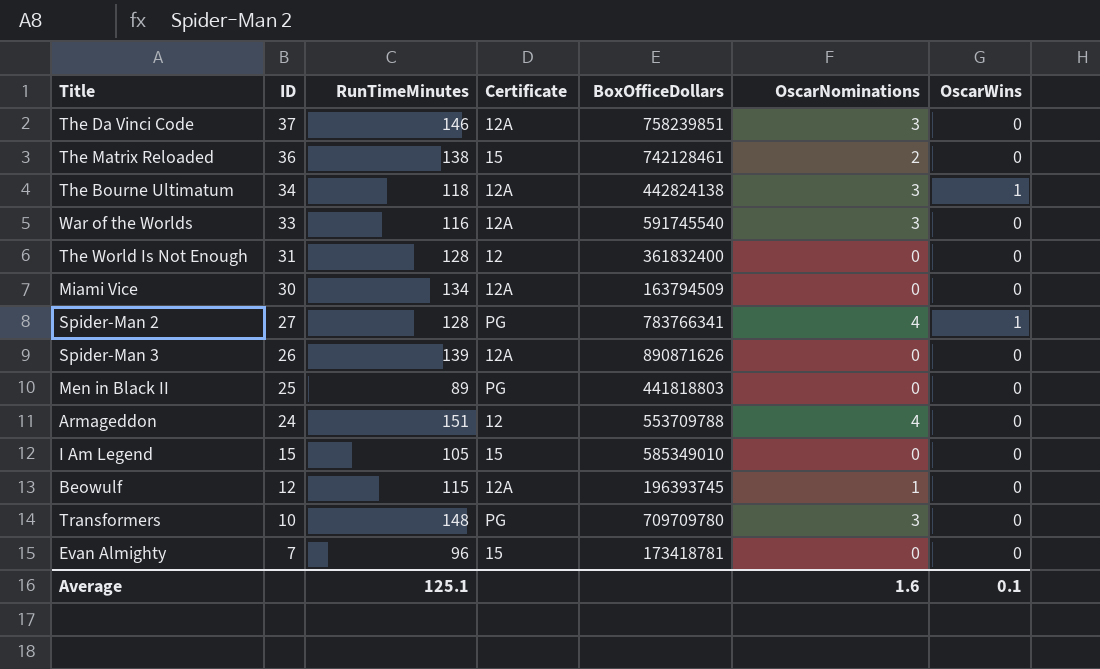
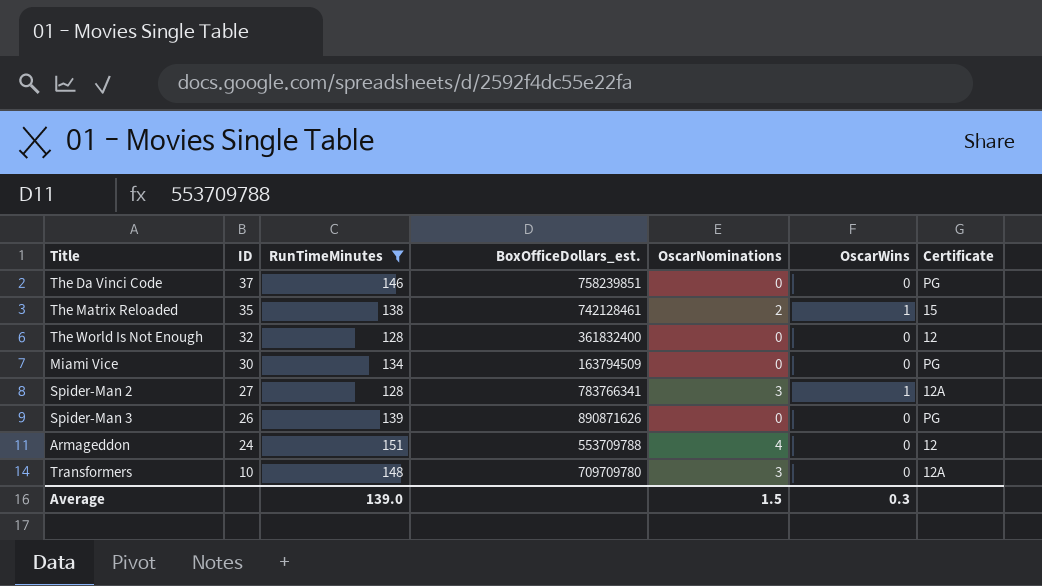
filter: none -> RunTimeMinutes >= 128
column name: BoxOfficeDollars -> BoxOfficeDollars_est.
column Certificate | position: 4 -> 7
The Da Vinci Code | OscarNominations: 3 -> 0
The Da Vinci Code | Certificate: 12A -> PG
The Matrix Reloaded | ID: 36 -> 35
The Matrix Reloaded | OscarWins: 0 -> 1
The World Is Not Enough | ID: 31 -> 32
Miami Vice | Certificate: 12A -> PG
Spider-Man 2 | OscarNominations: 4 -> 3
Spider-Man 2 | Certificate: PG -> 12A
Spider-Man 3 | Certificate: 12A -> PG
Transformers | Certificate: PG -> 12A
Average | RunTimeMinutes: 125.1 -> 139.0
Average | OscarNominations: 1.6 -> 1.5
Average | OscarWins: 0.1 -> 0.3

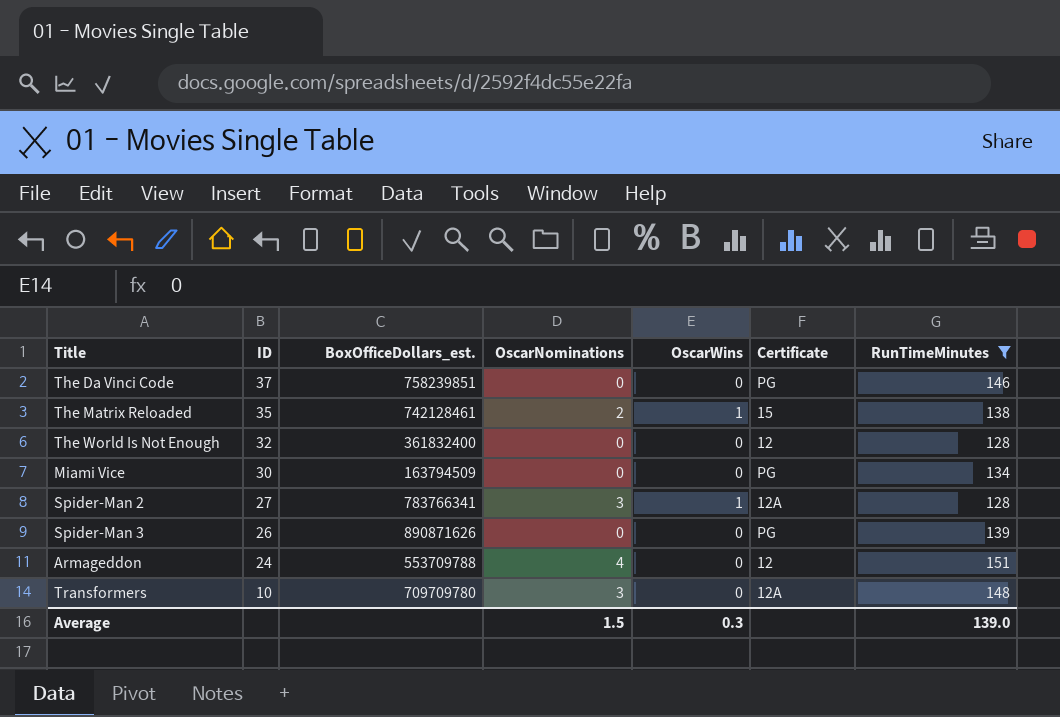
column RunTimeMinutes | position: 3 -> 7

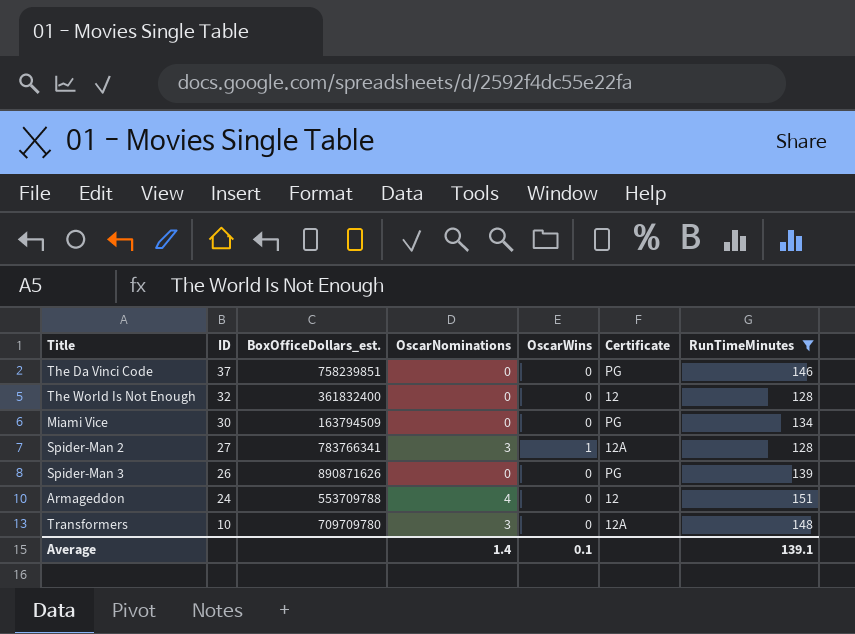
row The Matrix Reloaded: 35 | 742128461 | 2 | 1 | 15 | 138 -> none
Average | OscarNominations: 1.5 -> 1.4
Average | OscarWins: 0.3 -> 0.1
Average | RunTimeMinutes: 139.0 -> 139.1

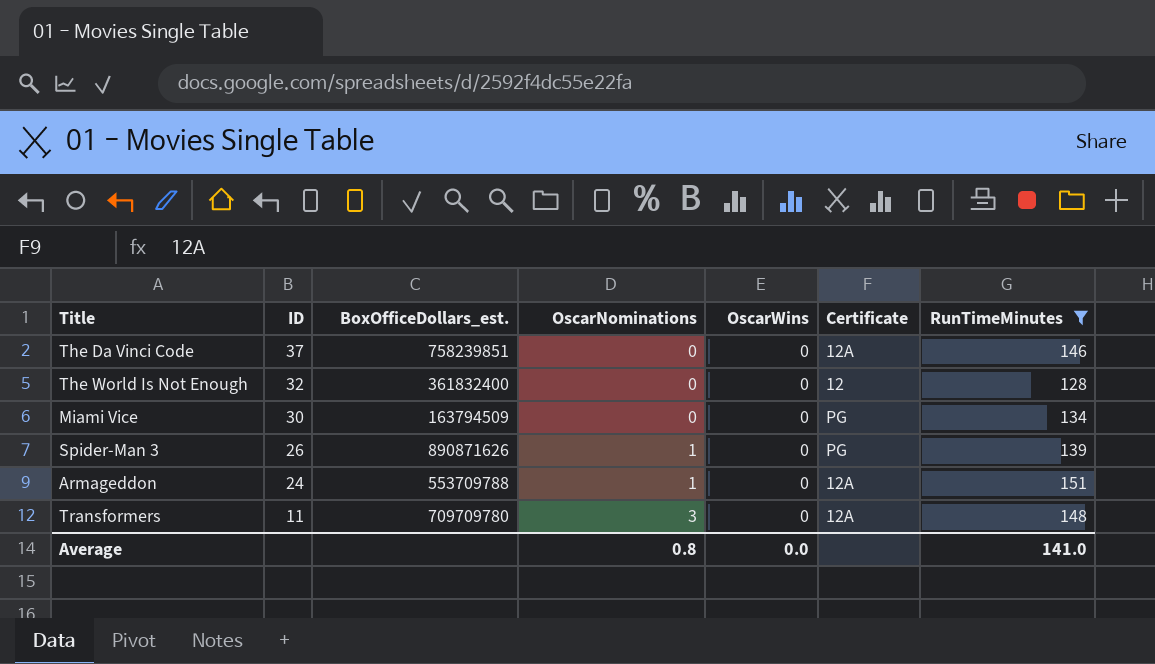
row Spider-Man 2: 27 | 783766341 | 3 | 1 | 12A | 128 -> none
The Da Vinci Code | Certificate: PG -> 12A
Spider-Man 3 | OscarNominations: 0 -> 1
Armageddon | OscarNominations: 4 -> 1
Armageddon | Certificate: 12 -> 12A
Transformers | ID: 10 -> 11
Average | OscarNominations: 1.4 -> 0.8
Average | OscarWins: 0.1 -> 0.0
Average | RunTimeMinutes: 139.1 -> 141.0

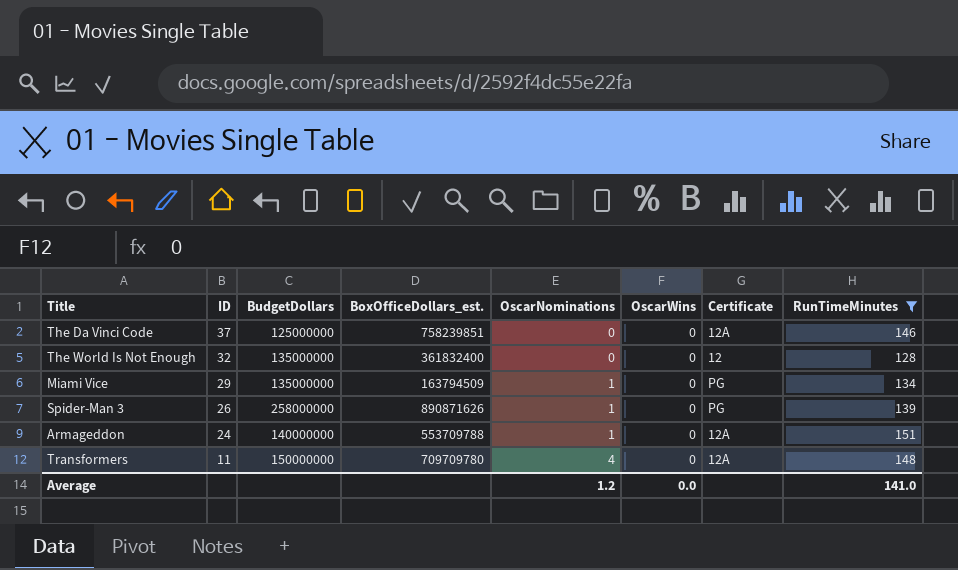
column BudgetDollars | position: none -> 3
Miami Vice | ID: 30 -> 29
Miami Vice | OscarNominations: 0 -> 1
Transformers | OscarNominations: 3 -> 4
Average | OscarNominations: 0.8 -> 1.2

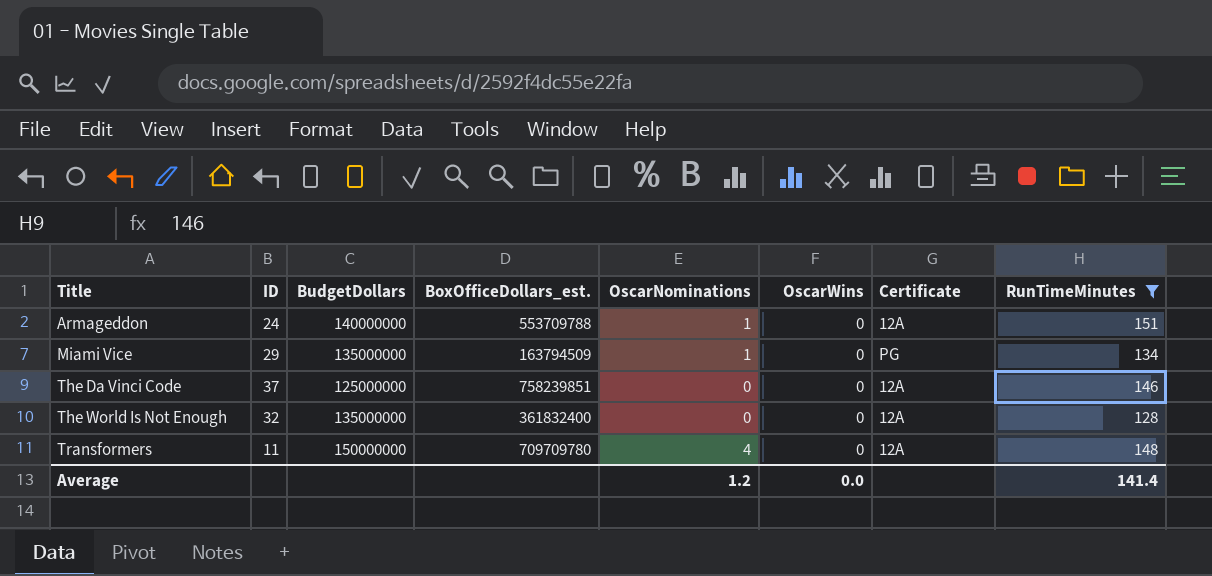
row order: ID descending -> Title ascending
row Spider-Man 3: 26 | 258000000 | 890871626 | 1 | 0 | PG | 139 -> none
The World Is Not Enough | Certificate: 12 -> 12A
Average | RunTimeMinutes: 141.0 -> 141.4

